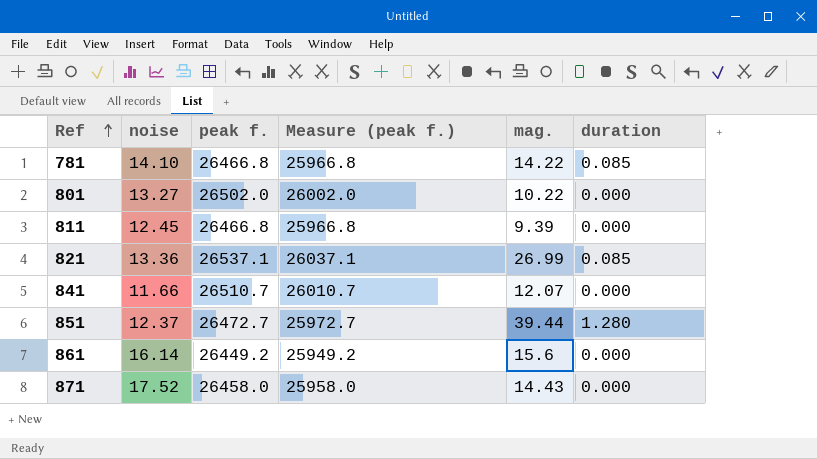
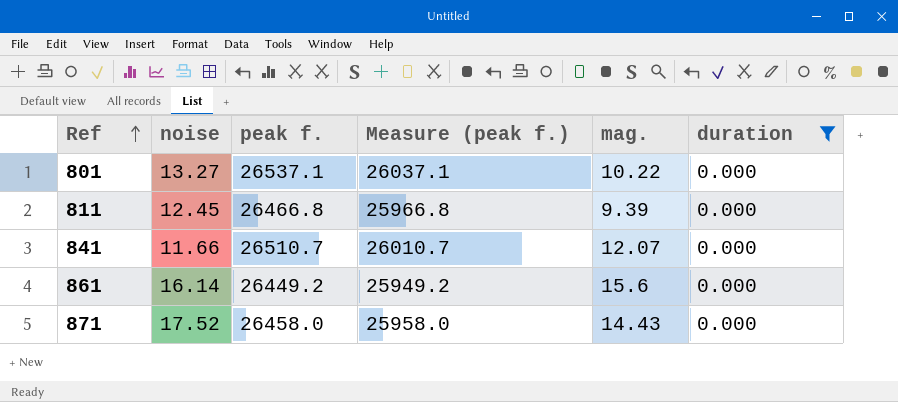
filter: none -> duration = 0.000
801 | peak f.: 26502.0 -> 26537.1
801 | Measure (peak f.): 26002.0 -> 26037.1

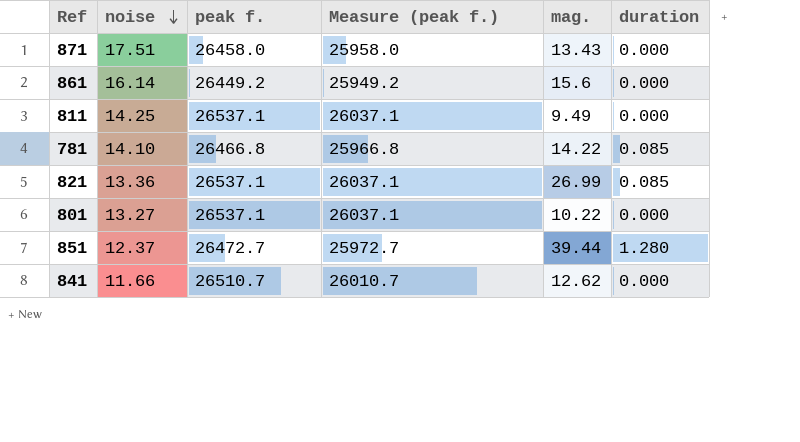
filter: duration = 0.000 -> none
row order: Ref ascending -> noise descending
871 | noise: 17.52 -> 17.51
871 | mag.: 14.43 -> 13.43
811 | noise: 12.45 -> 14.25
811 | peak f.: 26466.8 -> 26537.1
811 | Measure (peak f.): 25966.8 -> 26037.1
811 | mag.: 9.39 -> 9.49
841 | mag.: 12.07 -> 12.62

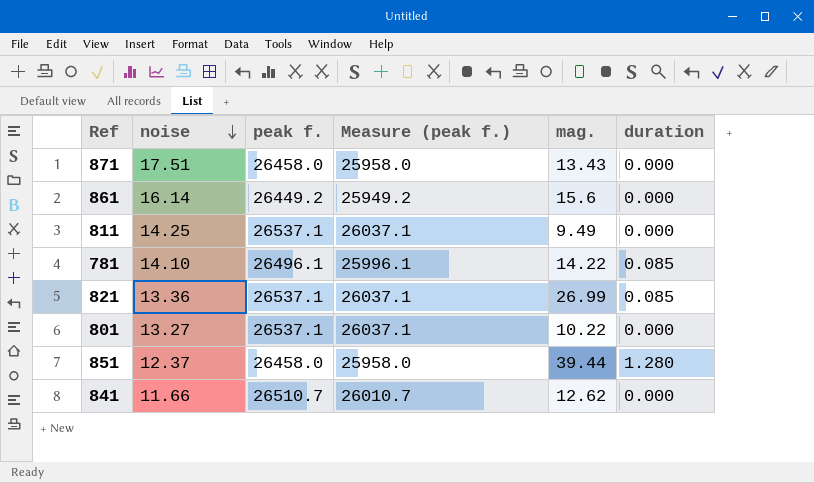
781 | peak f.: 26466.8 -> 26496.1
781 | Measure (peak f.): 25966.8 -> 25996.1
851 | peak f.: 26472.7 -> 26458.0
851 | Measure (peak f.): 25972.7 -> 25958.0

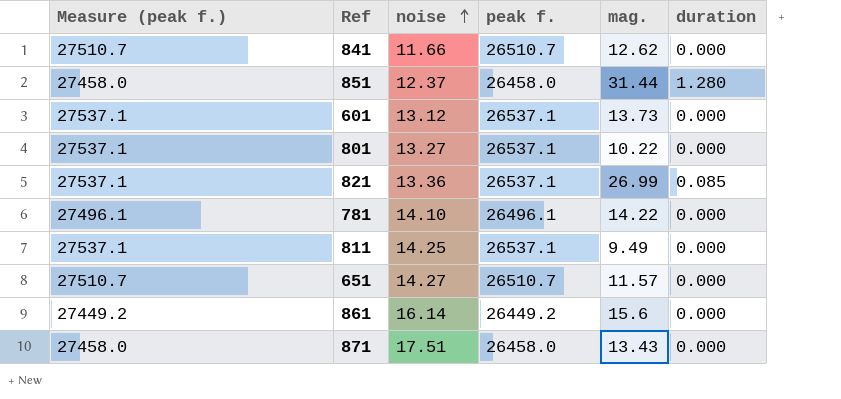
row order: noise descending -> noise ascending
column Measure (peak f.) | formula: [peak f.] - 500 -> [peak f.] + 1000
column Measure (peak f.) | position: 4 -> 1
851 | mag.: 39.44 -> 31.44
row 601: none -> 27537.1 | 13.12 | 26537.1 | 13.73 | 0.000
781 | duration: 0.085 -> 0.000
row 651: none -> 27510.7 | 14.27 | 26510.7 | 11.57 | 0.000

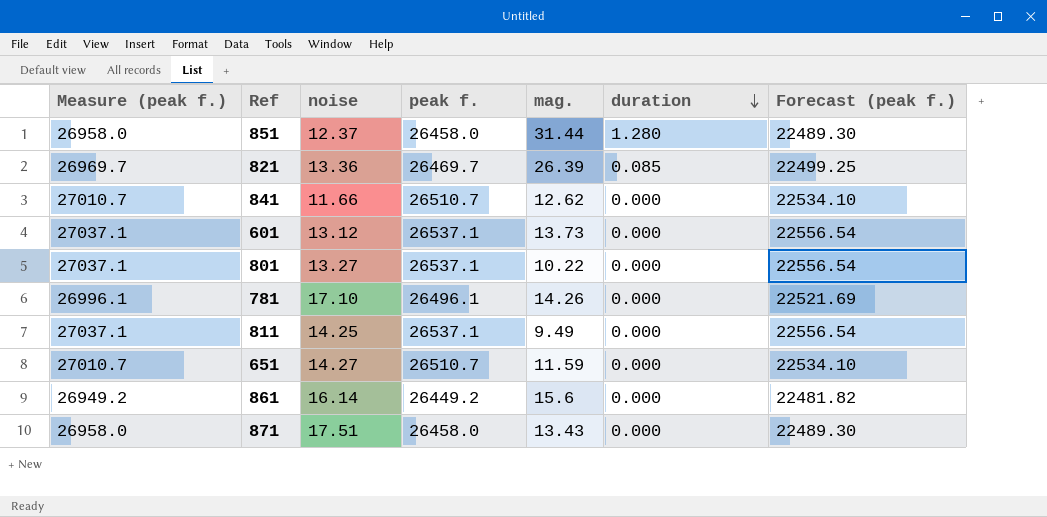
row order: noise ascending -> duration descending
column Measure (peak f.) | formula: [peak f.] + 1000 -> [peak f.] + 500
column Forecast (peak f.) | formula: none -> [peak f.] * 0.85
821 | peak f.: 26537.1 -> 26469.7
821 | mag.: 26.99 -> 26.39
781 | noise: 14.10 -> 17.10
781 | mag.: 14.22 -> 14.26
651 | mag.: 11.57 -> 11.59

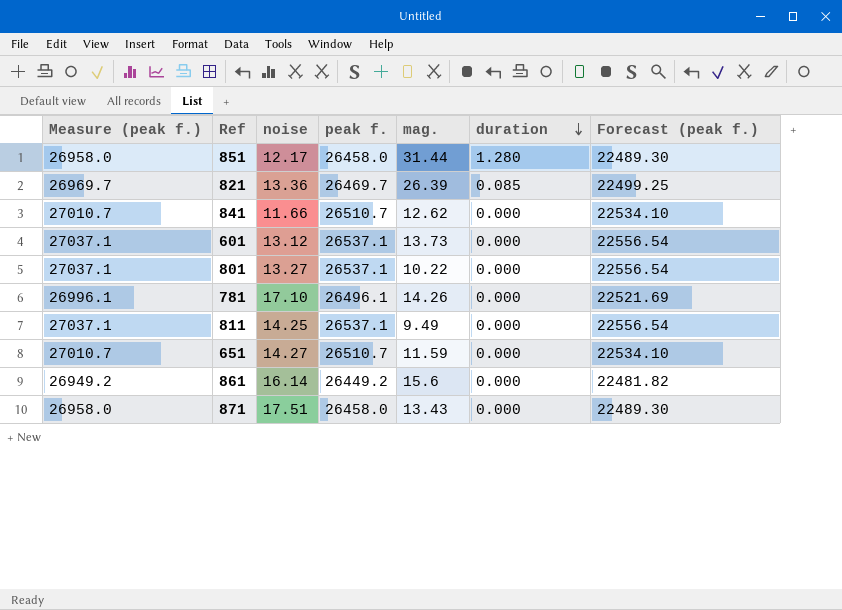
851 | noise: 12.37 -> 12.17

